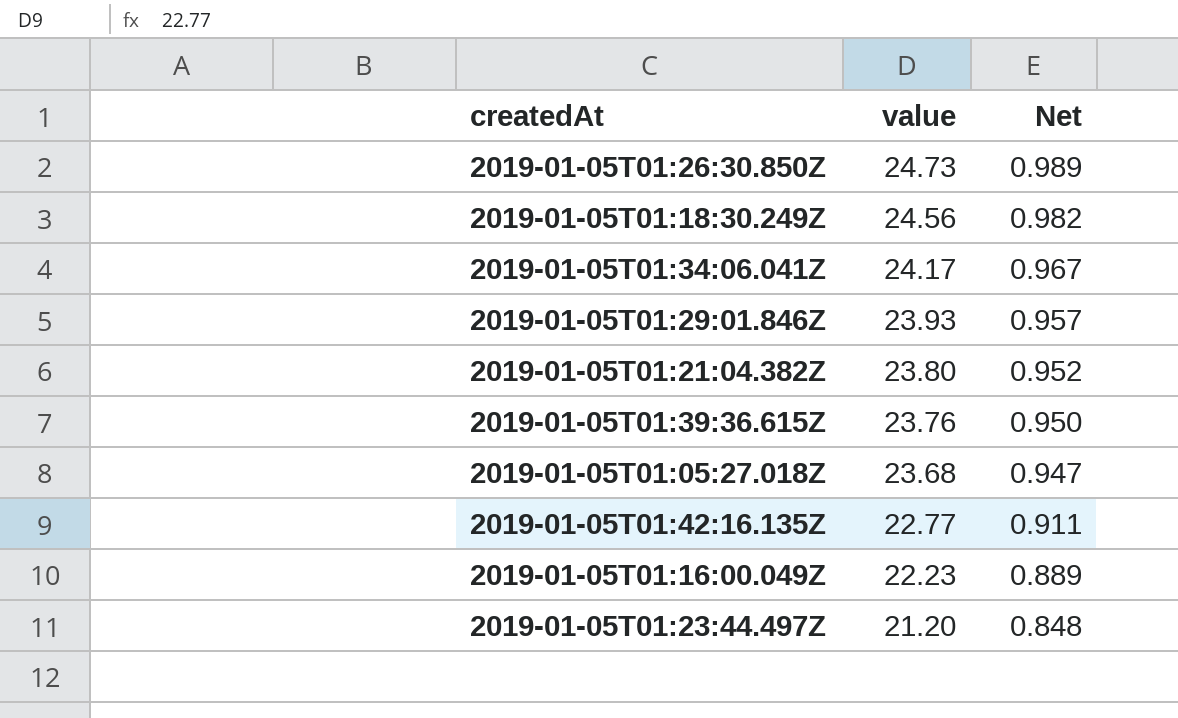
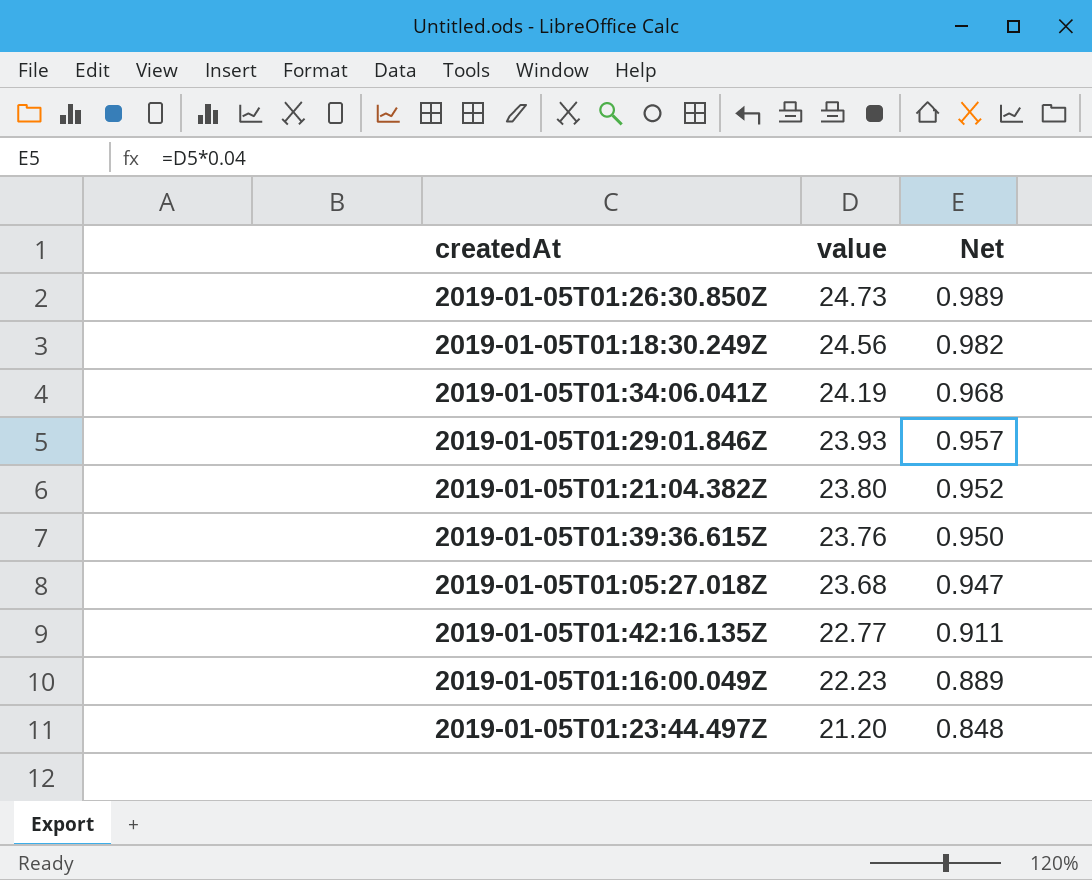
2019-01-05T01:34:06.041Z | value: 24.17 -> 24.19
2019-01-05T01:34:06.041Z | Net: 0.967 -> 0.968

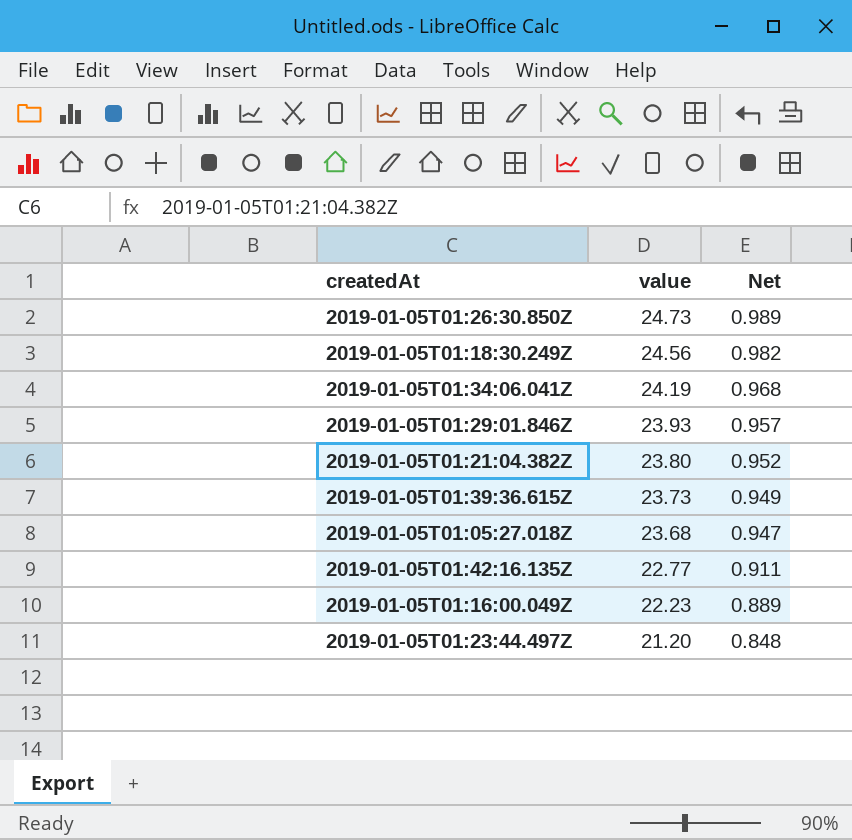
2019-01-05T01:39:36.615Z | value: 23.76 -> 23.73
2019-01-05T01:39:36.615Z | Net: 0.950 -> 0.949

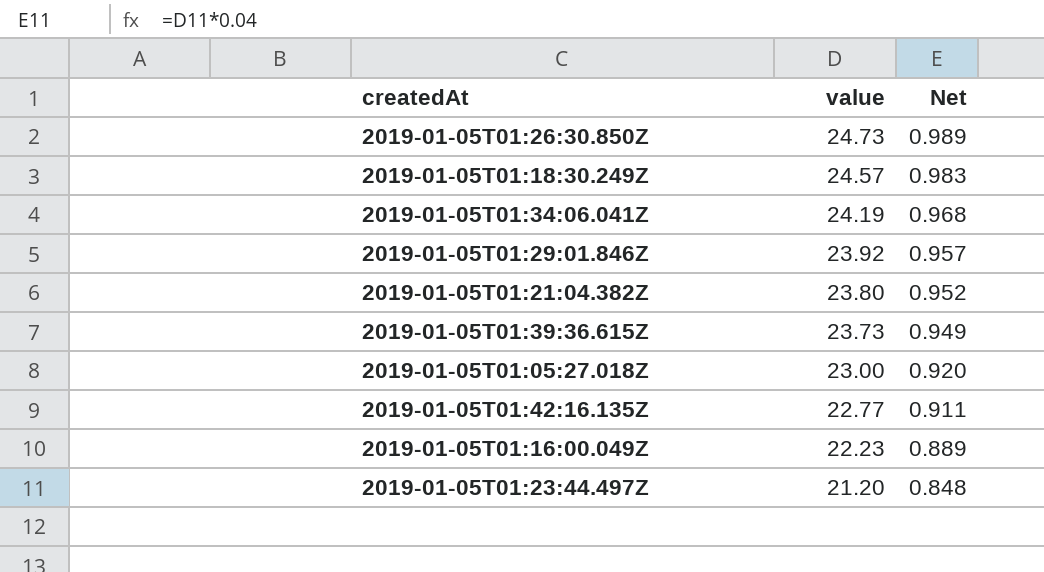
2019-01-05T01:18:30.249Z | value: 24.56 -> 24.57
2019-01-05T01:18:30.249Z | Net: 0.982 -> 0.983
2019-01-05T01:29:01.846Z | value: 23.93 -> 23.92
2019-01-05T01:05:27.018Z | value: 23.68 -> 23.00
2019-01-05T01:05:27.018Z | Net: 0.947 -> 0.920

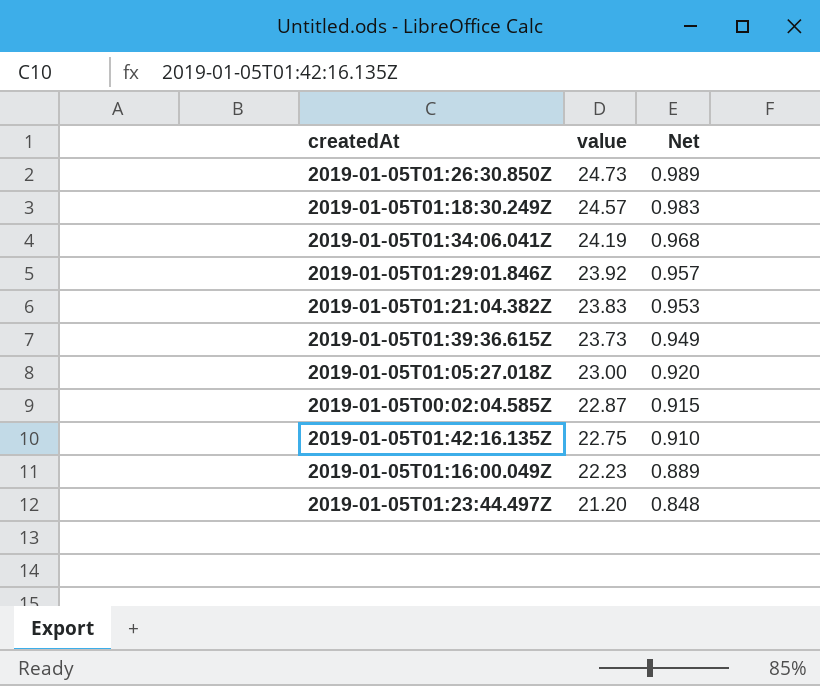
2019-01-05T01:21:04.382Z | value: 23.80 -> 23.83
2019-01-05T01:21:04.382Z | Net: 0.952 -> 0.953
row 2019-01-05T00:02:04.585Z: none -> 22.87 | 0.915
2019-01-05T01:42:16.135Z | value: 22.77 -> 22.75
2019-01-05T01:42:16.135Z | Net: 0.911 -> 0.910

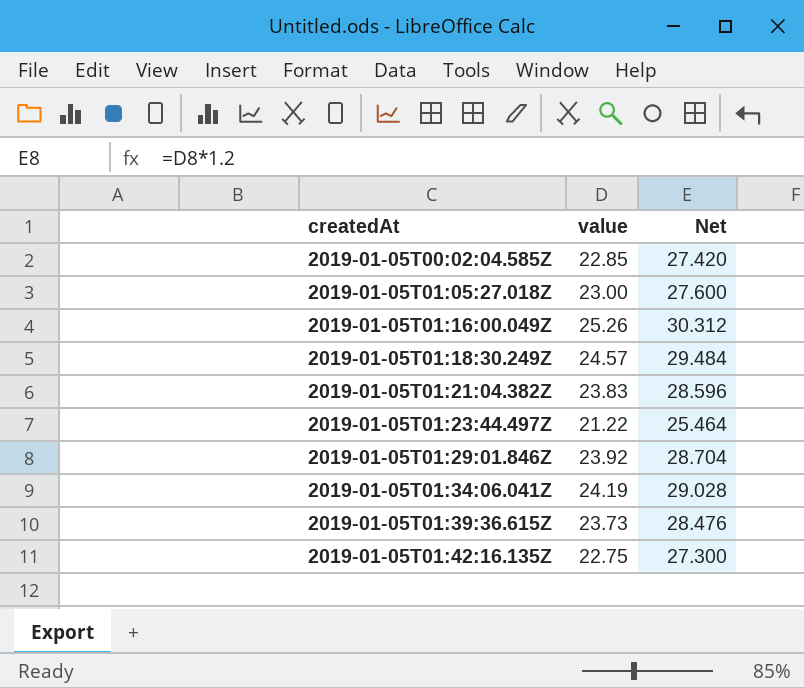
row order: value descending -> createdAt ascending
column Net | formula: [value] * 0.04 -> [value] * 1.2
row 2019-01-05T01:26:30.850Z: 24.73 | 0.989 -> none
2019-01-05T00:02:04.585Z | value: 22.87 -> 22.85
2019-01-05T01:16:00.049Z | value: 22.23 -> 25.26
2019-01-05T01:23:44.497Z | value: 21.20 -> 21.22

